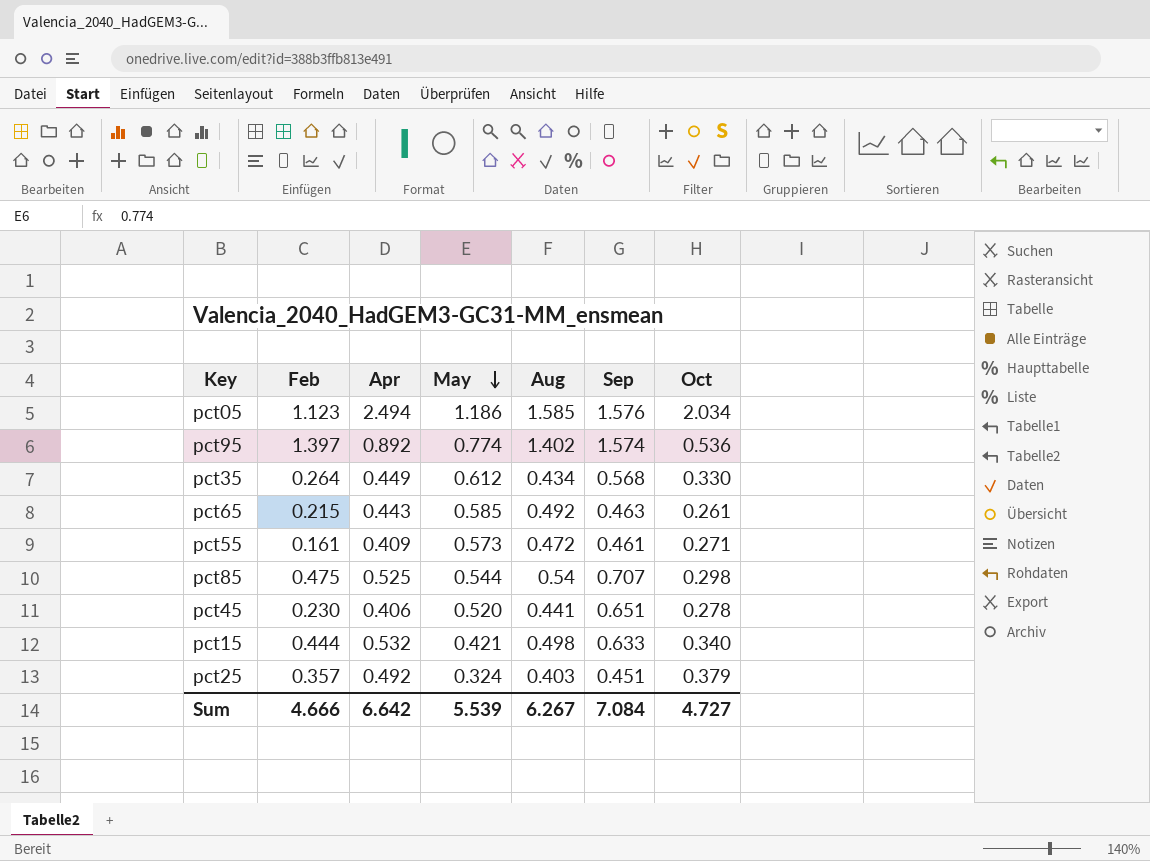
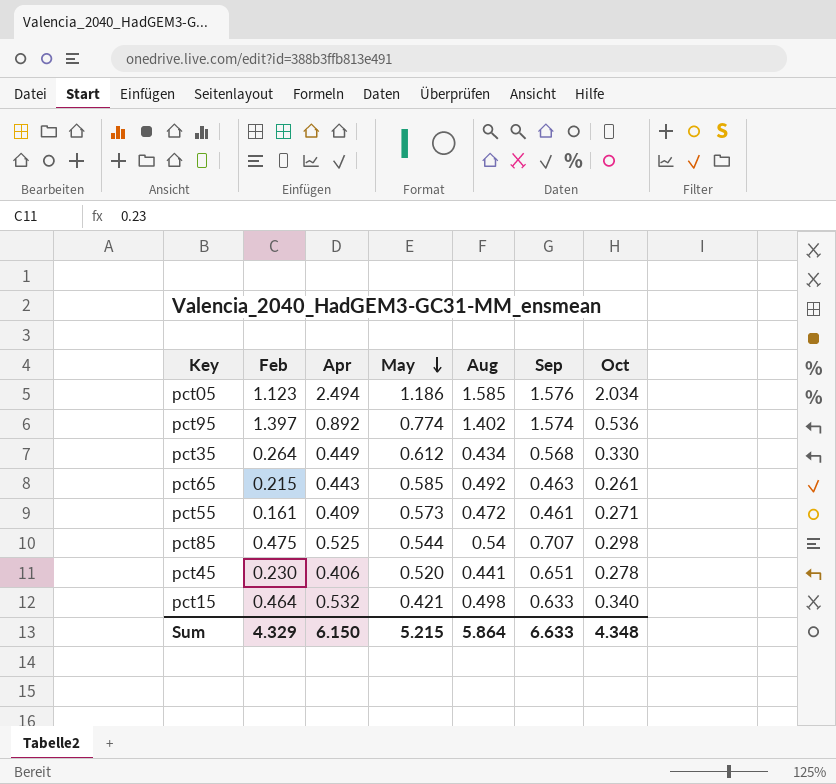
row pct25: 0.357 | 0.492 | 0.324 | 0.403 | 0.451 | 0.379 -> none
pct15 | Feb: 0.444 -> 0.464
Sum | Feb: 4.666 -> 4.329
Sum | Apr: 6.642 -> 6.150
Sum | May: 5.539 -> 5.215
Sum | Aug: 6.267 -> 5.864
Sum | Sep: 7.084 -> 6.633
Sum | Oct: 4.727 -> 4.348

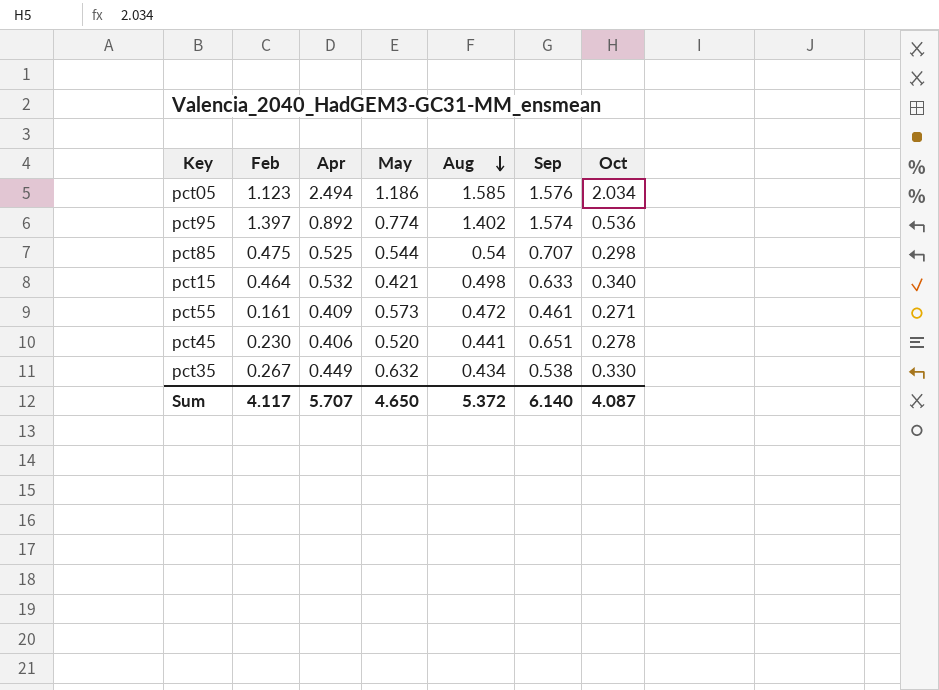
row order: May descending -> Aug descending
row pct65: 0.215 | 0.443 | 0.585 | 0.492 | 0.463 | 0.261 -> none
pct35 | Feb: 0.264 -> 0.267
pct35 | May: 0.612 -> 0.632
pct35 | Sep: 0.568 -> 0.538
Sum | Feb: 4.329 -> 4.117
Sum | Apr: 6.150 -> 5.707
Sum | May: 5.215 -> 4.650
Sum | Aug: 5.864 -> 5.372
Sum | Sep: 6.633 -> 6.140
Sum | Oct: 4.348 -> 4.087

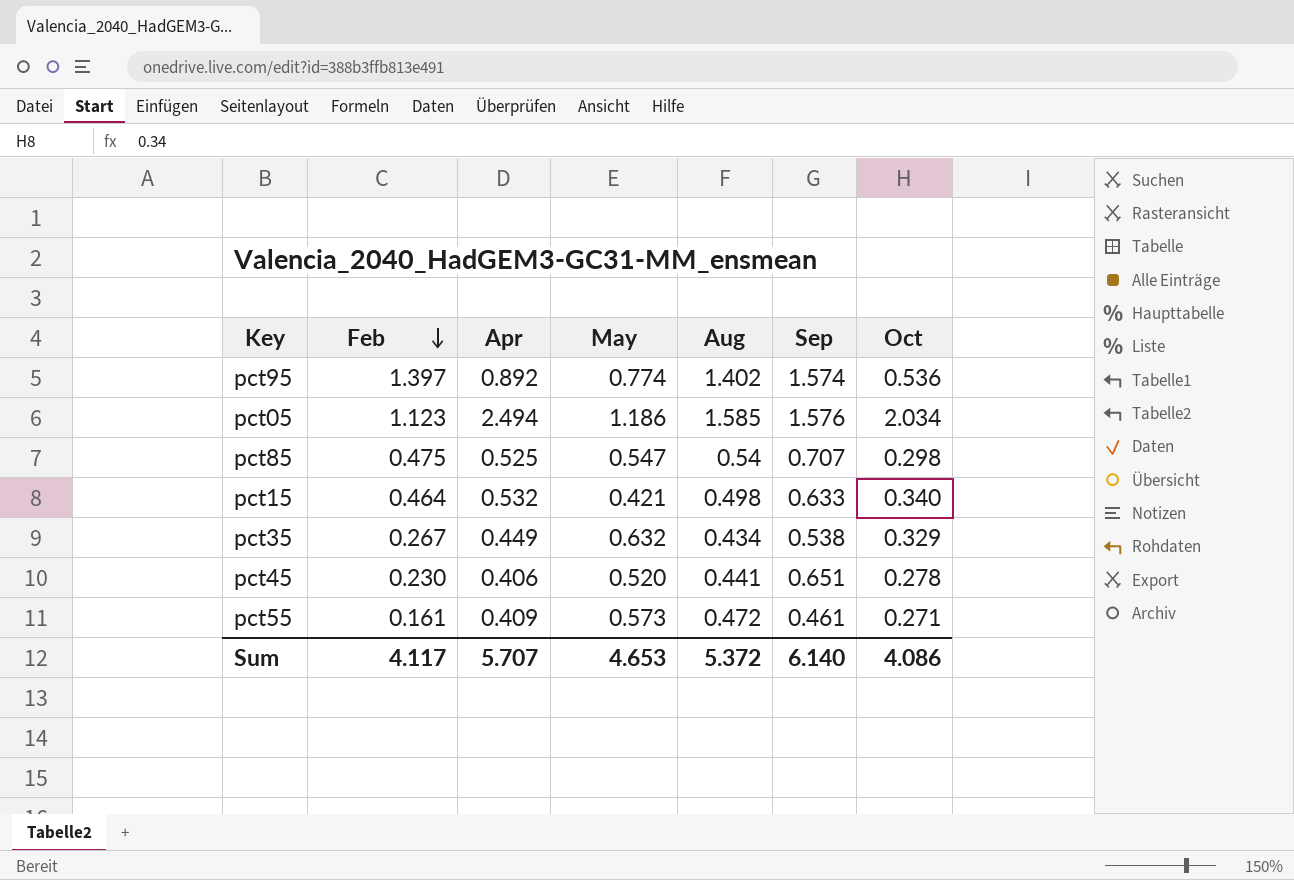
row order: Aug descending -> Feb descending
pct85 | May: 0.544 -> 0.547
pct35 | Oct: 0.330 -> 0.329
Sum | May: 4.650 -> 4.653
Sum | Oct: 4.087 -> 4.086

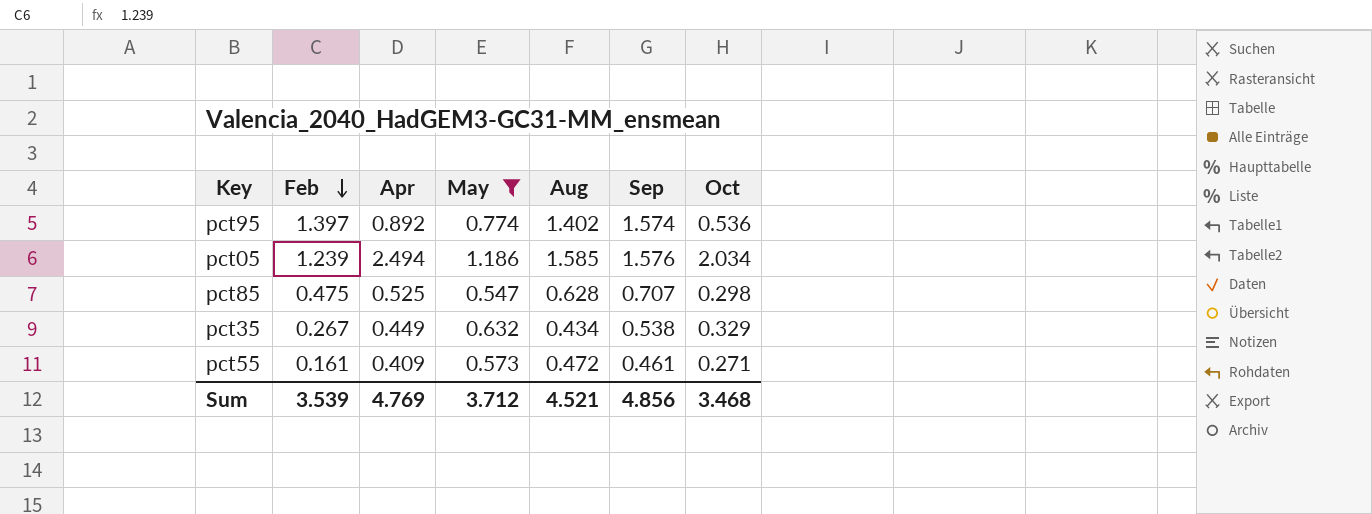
filter: none -> May >= 0.547
pct05 | Feb: 1.123 -> 1.239
pct85 | Aug: 0.54 -> 0.628
Sum | Feb: 4.117 -> 3.539
Sum | Apr: 5.707 -> 4.769
Sum | May: 4.653 -> 3.712
Sum | Aug: 5.372 -> 4.521
Sum | Sep: 6.140 -> 4.856
Sum | Oct: 4.086 -> 3.468

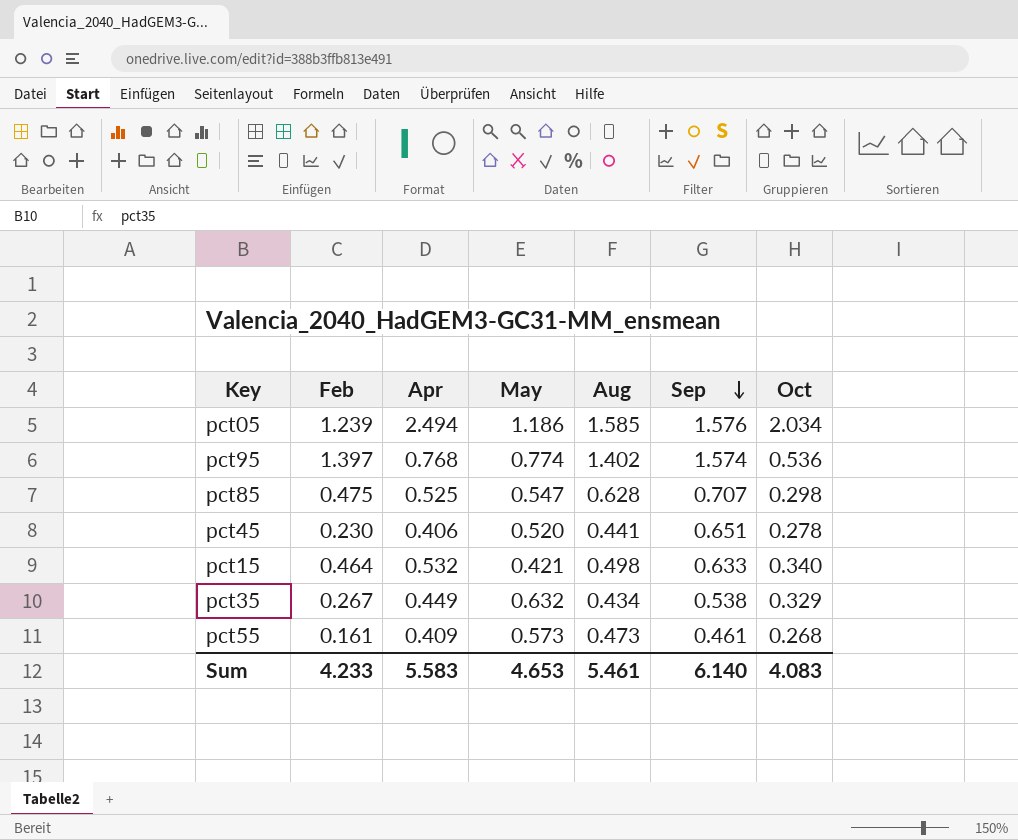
filter: May >= 0.547 -> none
row order: Feb descending -> Sep descending
pct95 | Apr: 0.892 -> 0.768
pct55 | Aug: 0.472 -> 0.473
pct55 | Oct: 0.271 -> 0.268
Sum | Feb: 3.539 -> 4.233
Sum | Apr: 4.769 -> 5.583
Sum | May: 3.712 -> 4.653
Sum | Aug: 4.521 -> 5.461
Sum | Sep: 4.856 -> 6.140
Sum | Oct: 3.468 -> 4.083

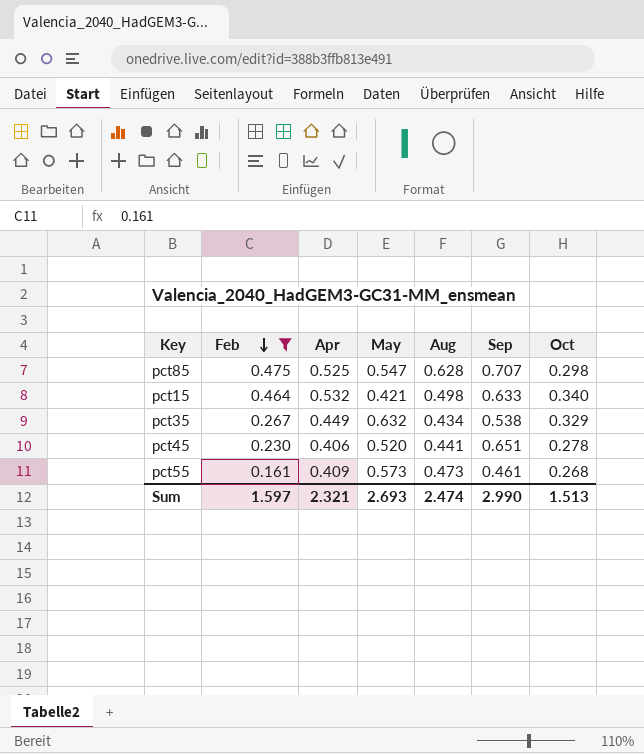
filter: none -> Feb <= 0.475
row order: Sep descending -> Feb descending
Sum | Feb: 4.233 -> 1.597
Sum | Apr: 5.583 -> 2.321
Sum | May: 4.653 -> 2.693
Sum | Aug: 5.461 -> 2.474
Sum | Sep: 6.140 -> 2.990
Sum | Oct: 4.083 -> 1.513

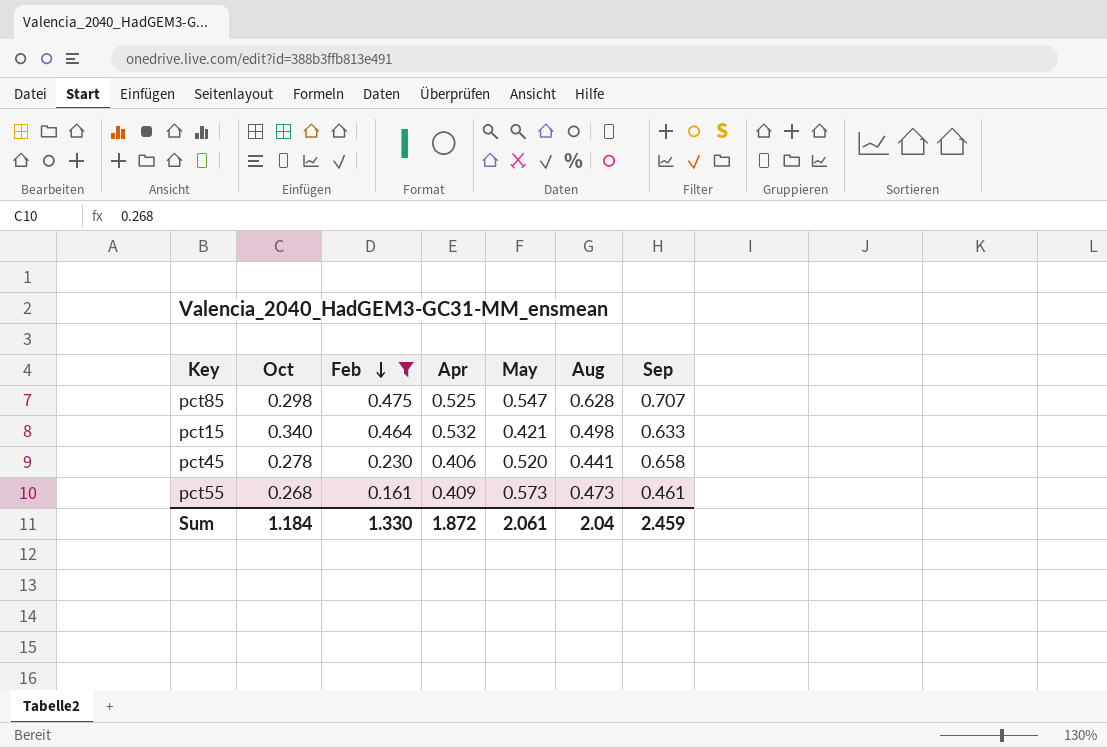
column Oct | position: 7 -> 2
row pct35: 0.267 | 0.449 | 0.632 | 0.434 | 0.538 | 0.329 -> none
pct45 | Sep: 0.651 -> 0.658
Sum | Oct: 1.513 -> 1.184
Sum | Feb: 1.597 -> 1.330
Sum | Apr: 2.321 -> 1.872
Sum | May: 2.693 -> 2.061
Sum | Aug: 2.474 -> 2.04
Sum | Sep: 2.990 -> 2.459

